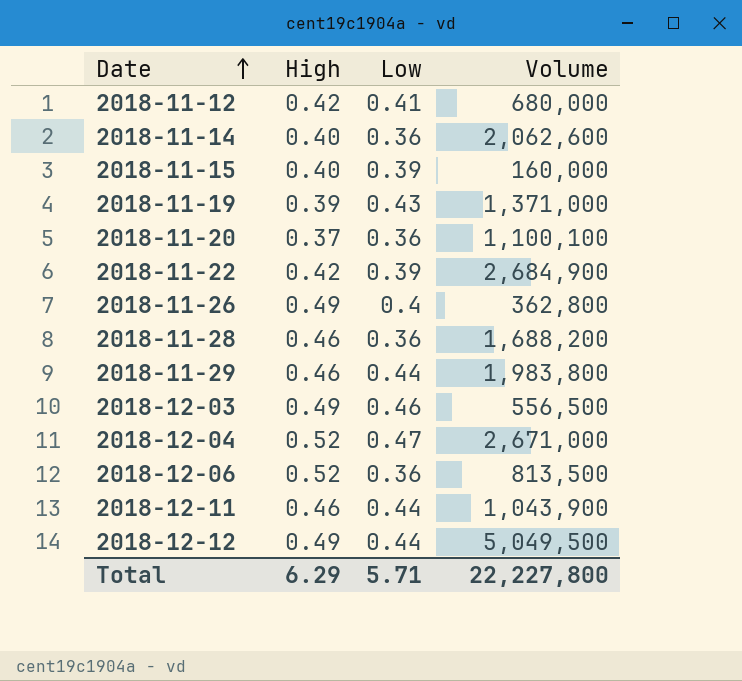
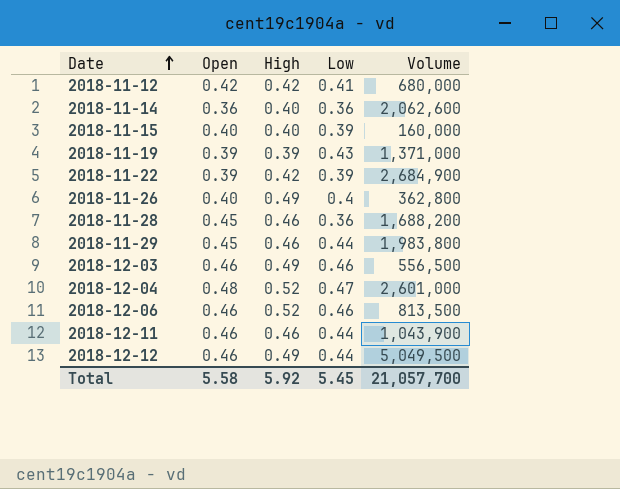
column Open | position: none -> 2
row 2018-11-20: 0.37 | 0.36 | 1,100,100 -> none
2018-12-04 | Volume: 2,671,000 -> 2,601,000
2018-12-06 | Low: 0.36 -> 0.46
Total | High: 6.29 -> 5.92
Total | Low: 5.71 -> 5.45
Total | Volume: 22,227,800 -> 21,057,700

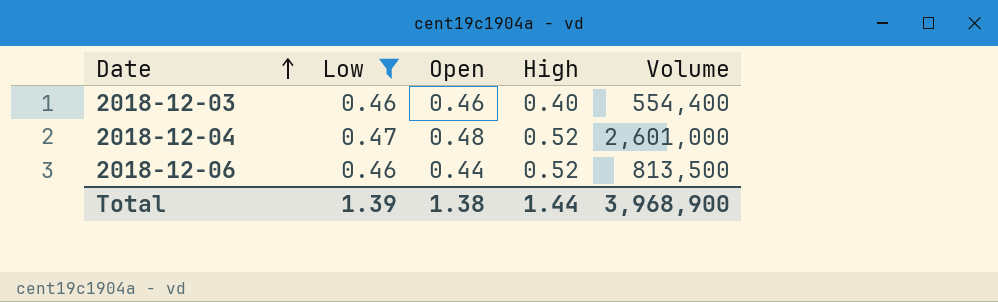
filter: none -> Low >= 0.46
column Low | position: 4 -> 2
2018-12-03 | High: 0.49 -> 0.40
2018-12-03 | Volume: 556,500 -> 554,400
2018-12-06 | Open: 0.46 -> 0.44
Total | Low: 5.45 -> 1.39
Total | Open: 5.58 -> 1.38
Total | High: 5.92 -> 1.44
Total | Volume: 21,057,700 -> 3,968,900

